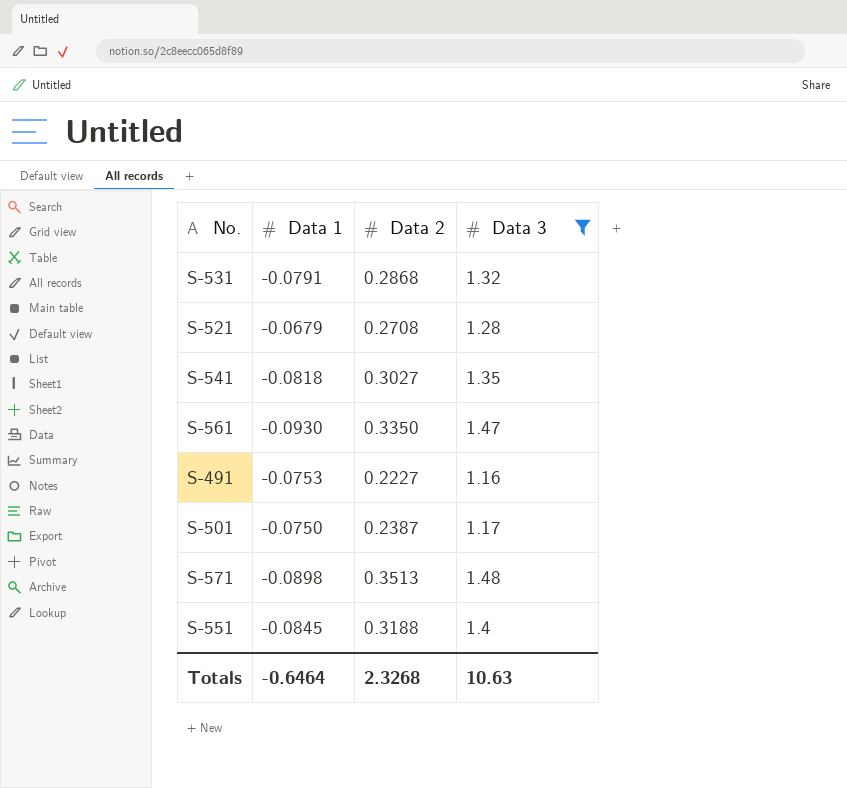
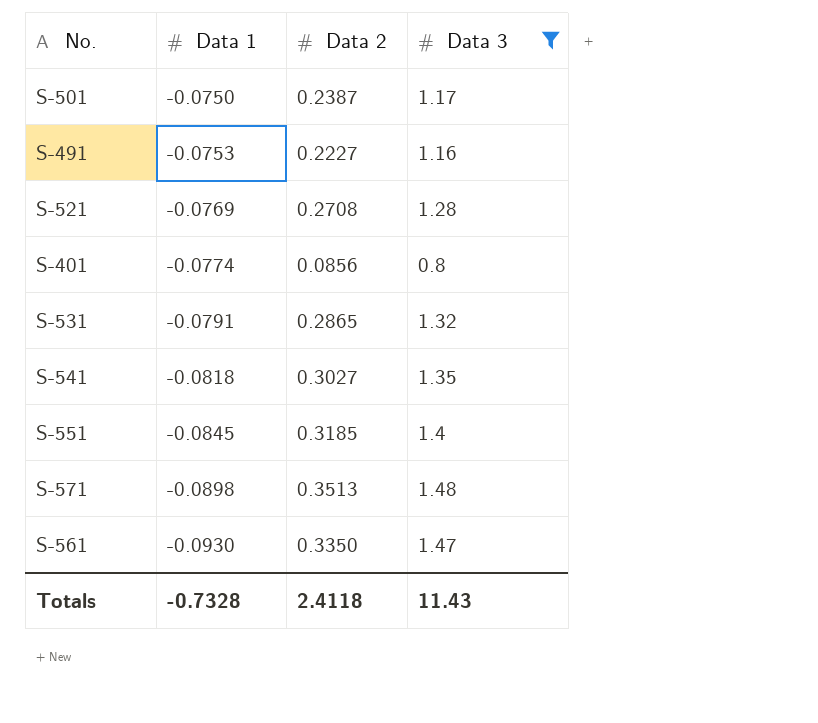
row order: none -> Data 1 descending
S-521 | Data 1: -0.0679 -> -0.0769
row S-401: none -> -0.0774 | 0.0856 | 0.8
S-531 | Data 2: 0.2868 -> 0.2865
S-551 | Data 2: 0.3188 -> 0.3185
Totals | Data 1: -0.6464 -> -0.7328
Totals | Data 2: 2.3268 -> 2.4118
Totals | Data 3: 10.63 -> 11.43

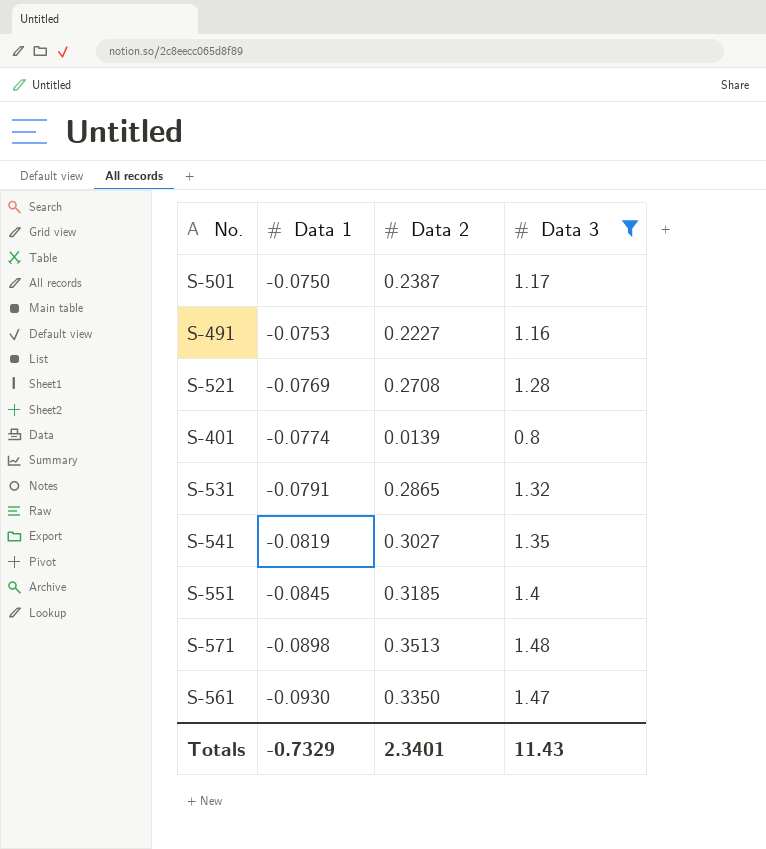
S-401 | Data 2: 0.0856 -> 0.0139
S-541 | Data 1: -0.0818 -> -0.0819
Totals | Data 1: -0.7328 -> -0.7329
Totals | Data 2: 2.4118 -> 2.3401

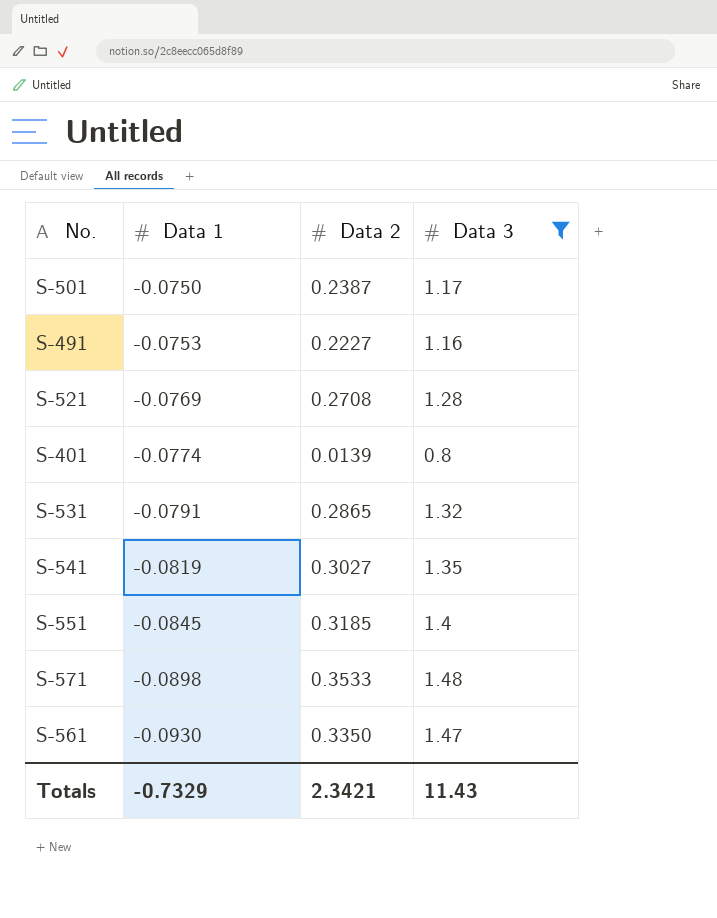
S-571 | Data 2: 0.3513 -> 0.3533
Totals | Data 2: 2.3401 -> 2.3421

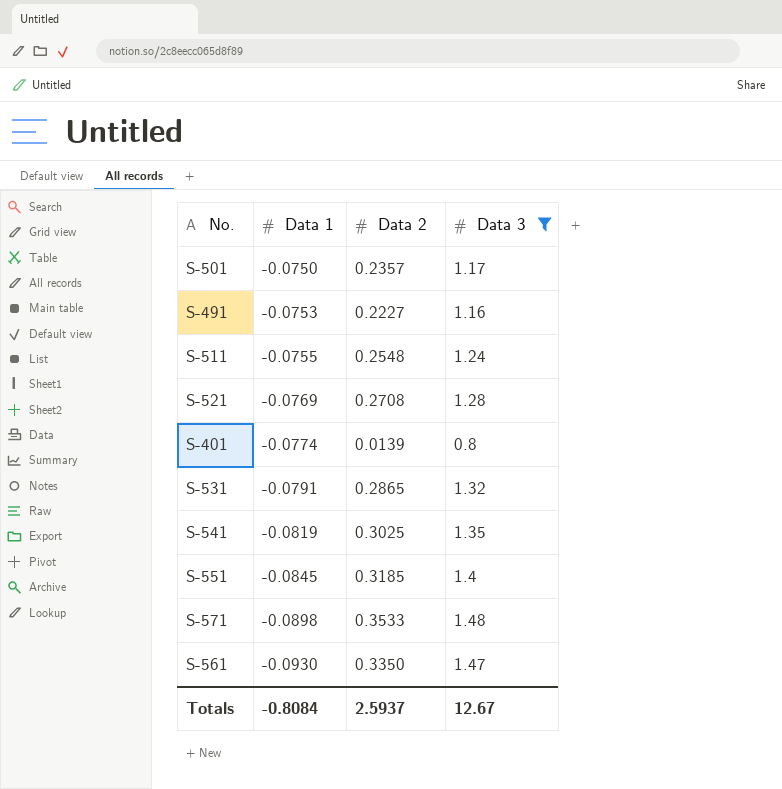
S-501 | Data 2: 0.2387 -> 0.2357
row S-511: none -> -0.0755 | 0.2548 | 1.24
S-541 | Data 2: 0.3027 -> 0.3025
Totals | Data 1: -0.7329 -> -0.8084
Totals | Data 2: 2.3421 -> 2.5937
Totals | Data 3: 11.43 -> 12.67

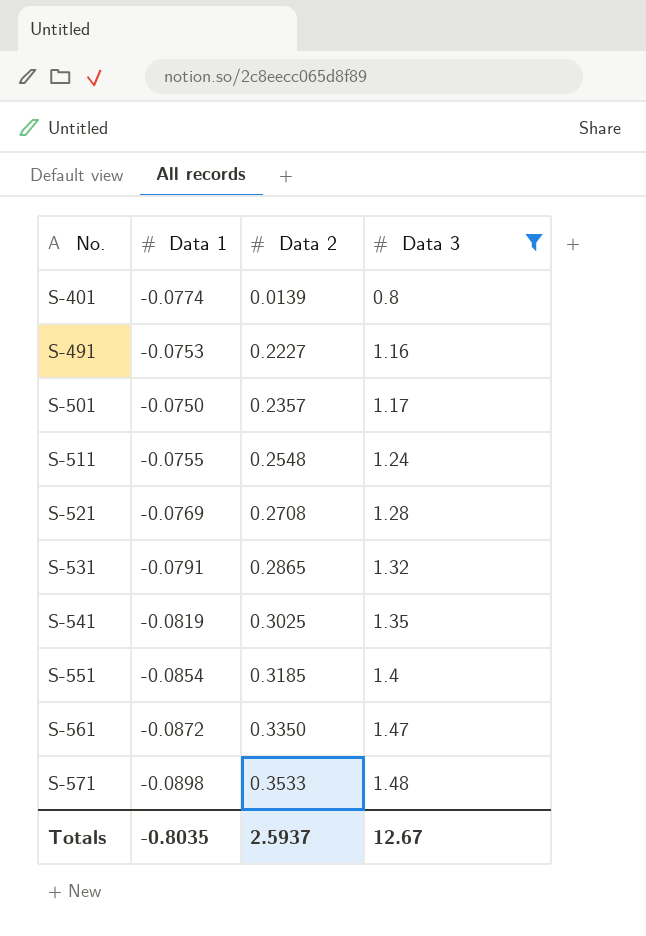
row order: Data 1 descending -> No. ascending
S-551 | Data 1: -0.0845 -> -0.0854
S-561 | Data 1: -0.0930 -> -0.0872
Totals | Data 1: -0.8084 -> -0.8035

